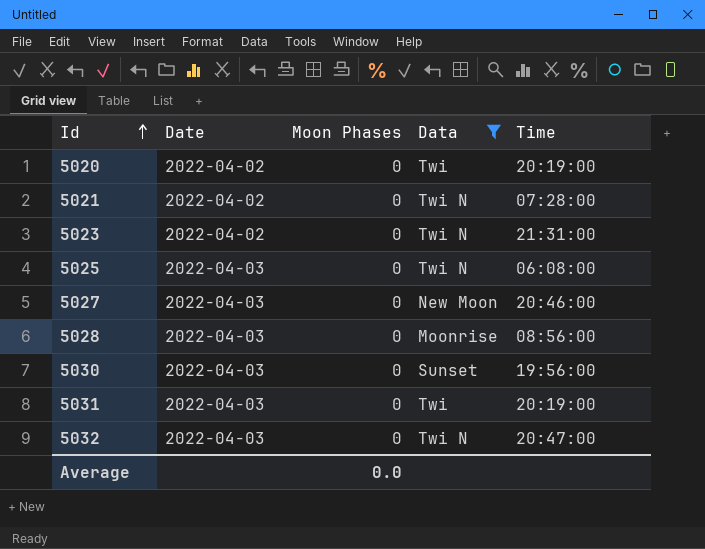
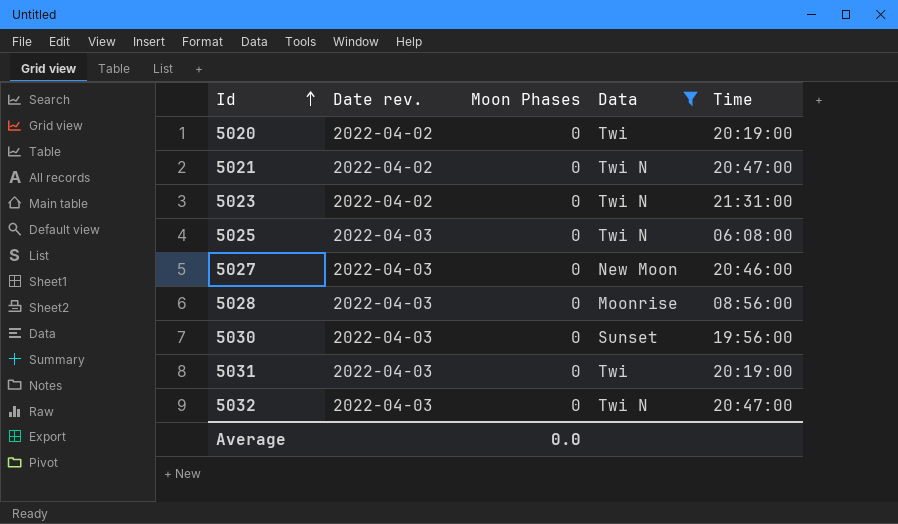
column name: Date -> Date rev.
5021 | Time: 07:28:00 -> 20:47:00

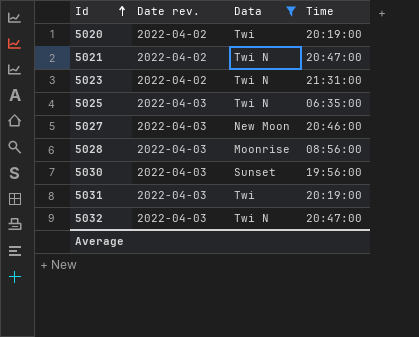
column Moon Phases | position: 3 -> none
5025 | Time: 06:08:00 -> 06:35:00

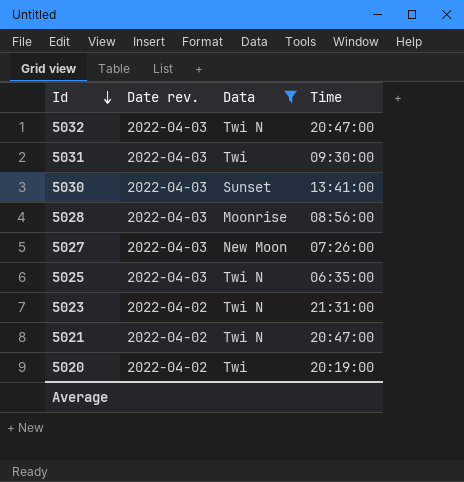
row order: Id ascending -> Id descending
5031 | Time: 20:19:00 -> 09:30:00
5030 | Time: 19:56:00 -> 13:41:00
5027 | Time: 20:46:00 -> 07:26:00

